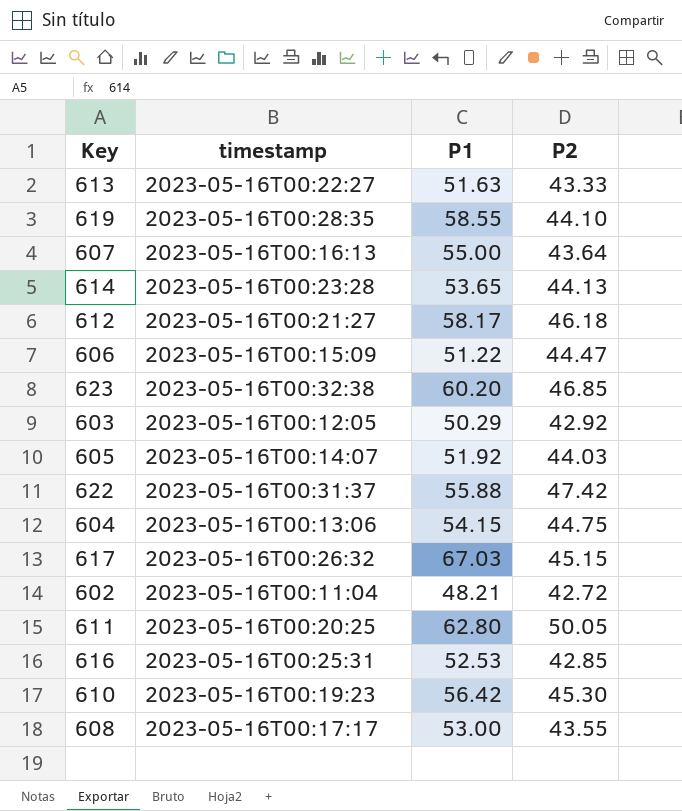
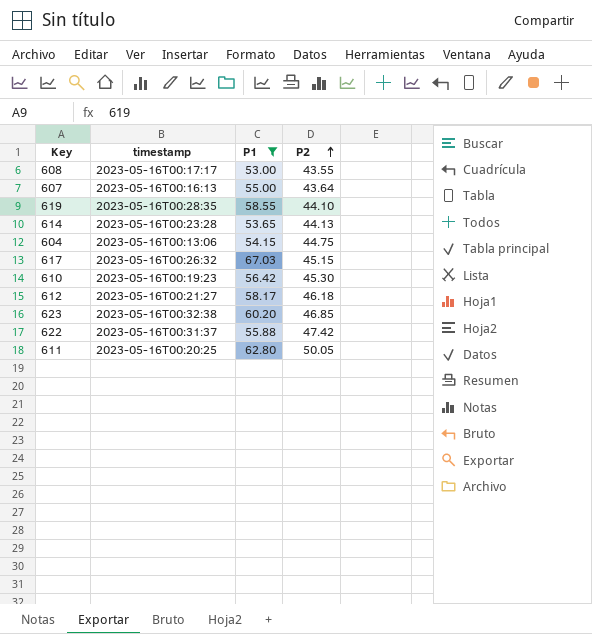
filter: none -> P1 >= 53.00
row order: none -> P2 ascending

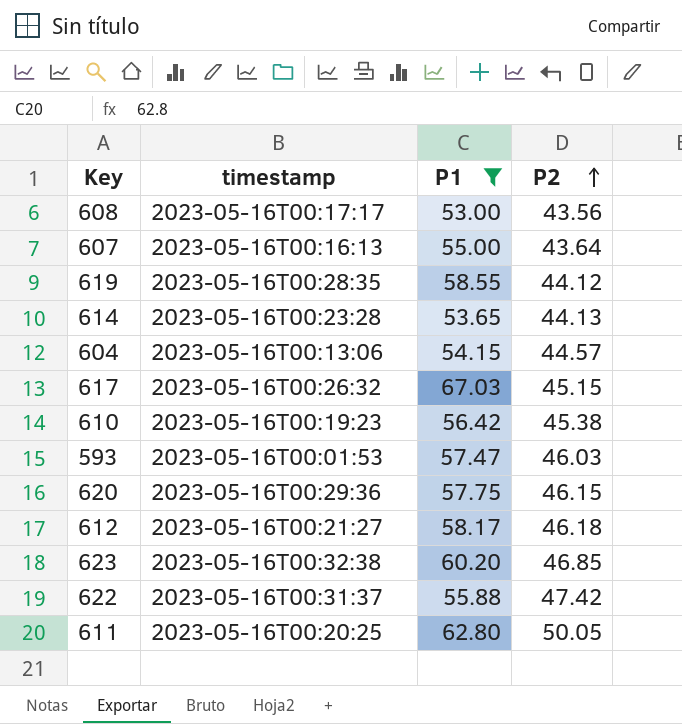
608 | P2: 43.55 -> 43.56
619 | P2: 44.10 -> 44.12
604 | P2: 44.75 -> 44.57
610 | P2: 45.30 -> 45.38
row 593: none -> 2023-05-16T00:01:53 | 57.47 | 46.03
row 620: none -> 2023-05-16T00:29:36 | 57.75 | 46.15

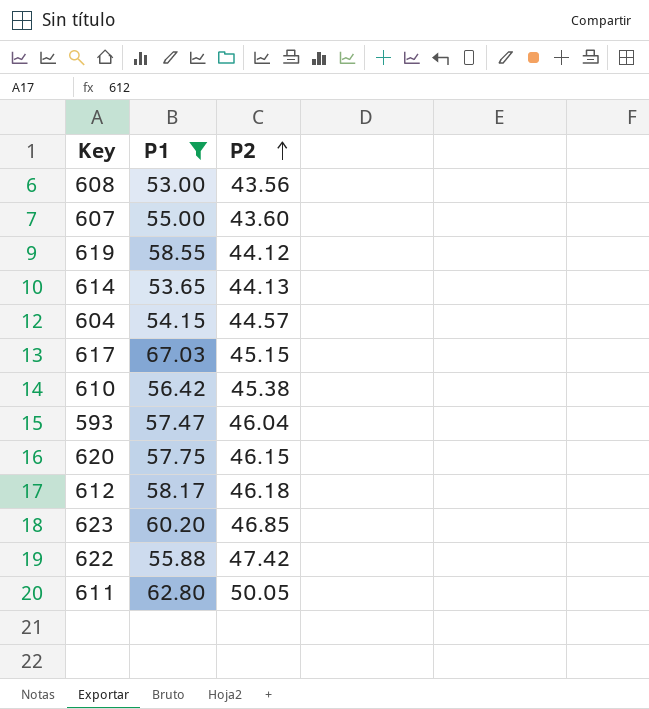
column timestamp | position: 2 -> none
607 | P2: 43.64 -> 43.60
593 | P2: 46.03 -> 46.04

